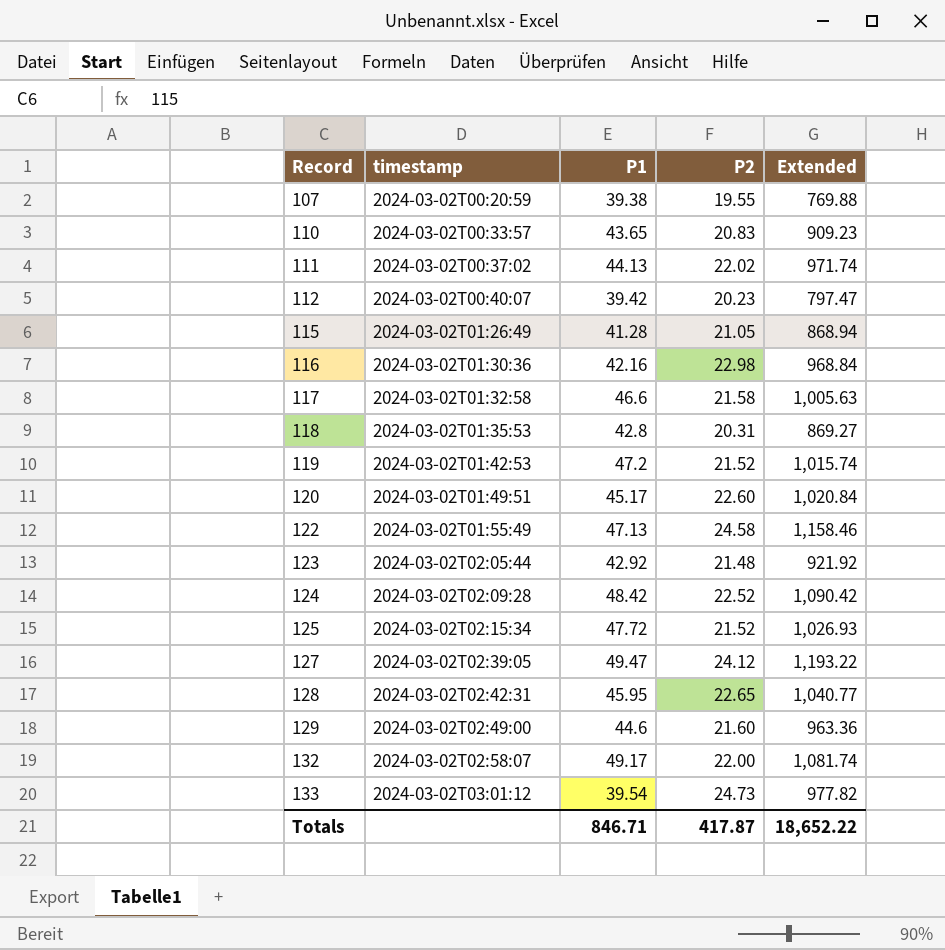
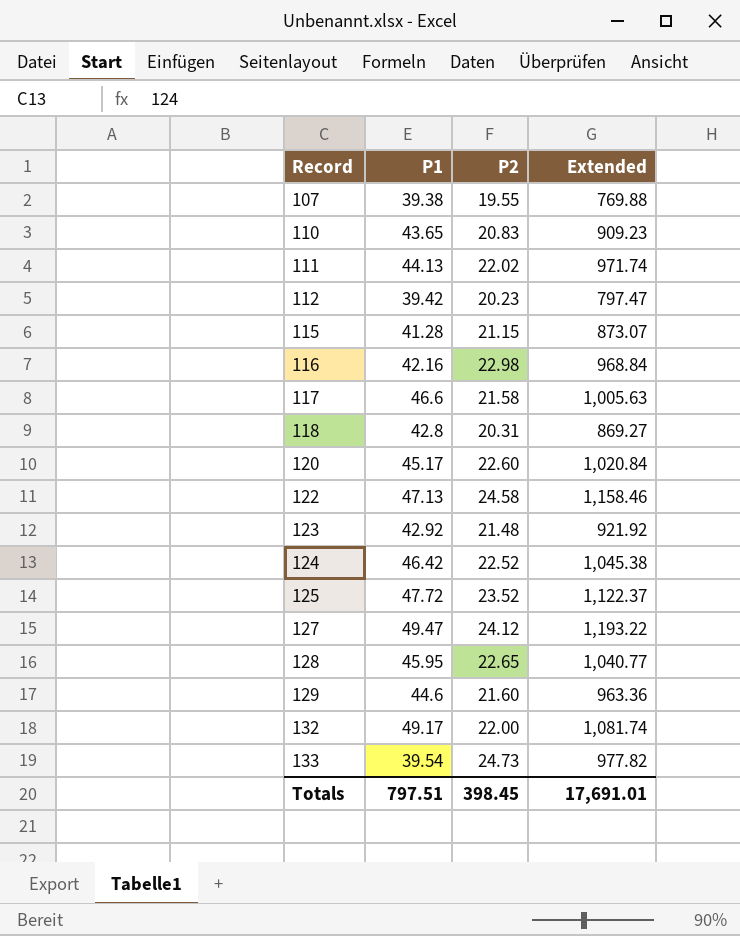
column timestamp | position: 2 -> none
row 119: 2024-03-02T01:42:53 | 47.2 | 21.52 | 1,015.74 -> none
115 | P2: 21.05 -> 21.15
115 | Extended: 868.94 -> 873.07
124 | P1: 48.42 -> 46.42
124 | Extended: 1,090.42 -> 1,045.38
125 | P2: 21.52 -> 23.52
125 | Extended: 1,026.93 -> 1,122.37
Totals | P1: 846.71 -> 797.51
Totals | P2: 417.87 -> 398.45
Totals | Extended: 18,652.22 -> 17,691.01

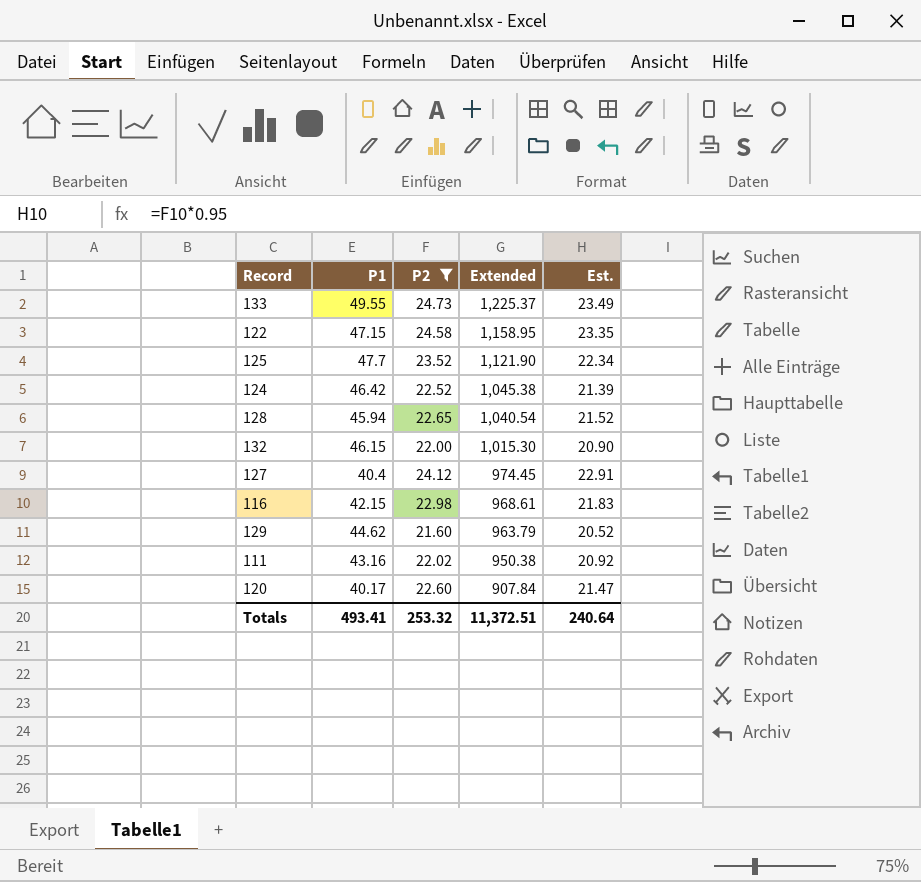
filter: none -> P2 >= 21.60
row order: Record ascending -> Extended descending
column Est. | formula: none -> [P2] * 0.95
133 | P1: 39.54 -> 49.55
133 | Extended: 977.82 -> 1,225.37
122 | P1: 47.13 -> 47.15
122 | Extended: 1,158.46 -> 1,158.95
125 | P1: 47.72 -> 47.7
125 | Extended: 1,122.37 -> 1,121.90
128 | P1: 45.95 -> 45.94
128 | Extended: 1,040.77 -> 1,040.54
132 | P1: 49.17 -> 46.15
132 | Extended: 1,081.74 -> 1,015.30
127 | P1: 49.47 -> 40.4
127 | Extended: 1,193.22 -> 974.45
116 | P1: 42.16 -> 42.15
116 | Extended: 968.84 -> 968.61
129 | P1: 44.6 -> 44.62
129 | Extended: 963.36 -> 963.79
111 | P1: 44.13 -> 43.16
111 | Extended: 971.74 -> 950.38
120 | P1: 45.17 -> 40.17
120 | Extended: 1,020.84 -> 907.84
Totals | P1: 797.51 -> 493.41
Totals | P2: 398.45 -> 253.32
Totals | Extended: 17,691.01 -> 11,372.51

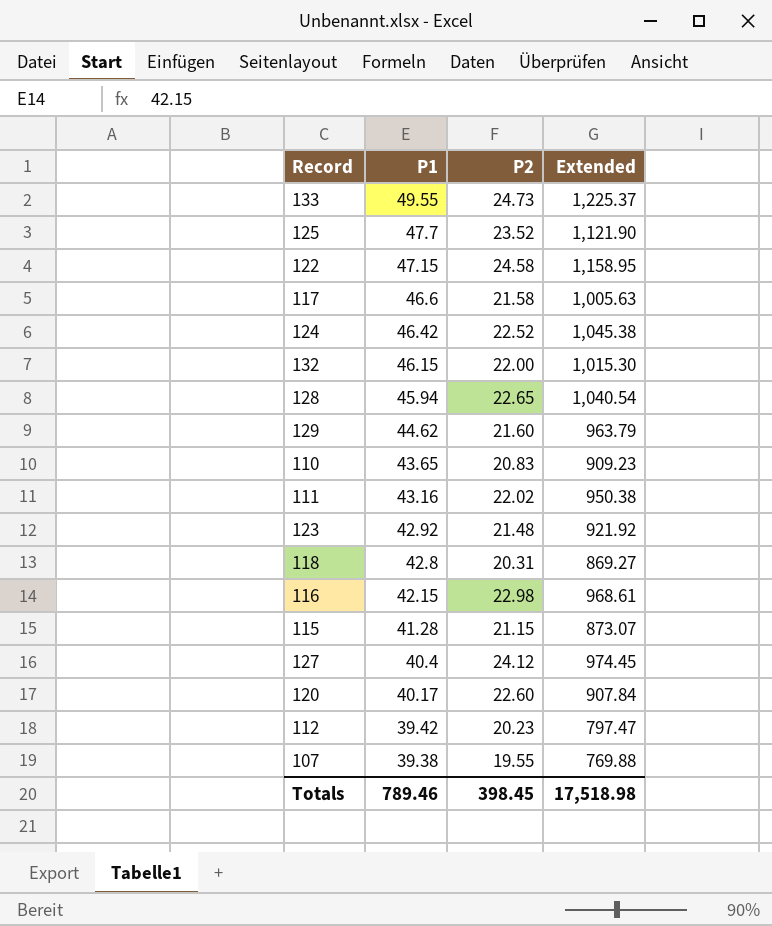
filter: P2 >= 21.60 -> none
row order: Extended descending -> P1 descending
column Est. | formula: [P2] * 0.95 -> none
Totals | P1: 493.41 -> 789.46
Totals | P2: 253.32 -> 398.45
Totals | Extended: 11,372.51 -> 17,518.98

